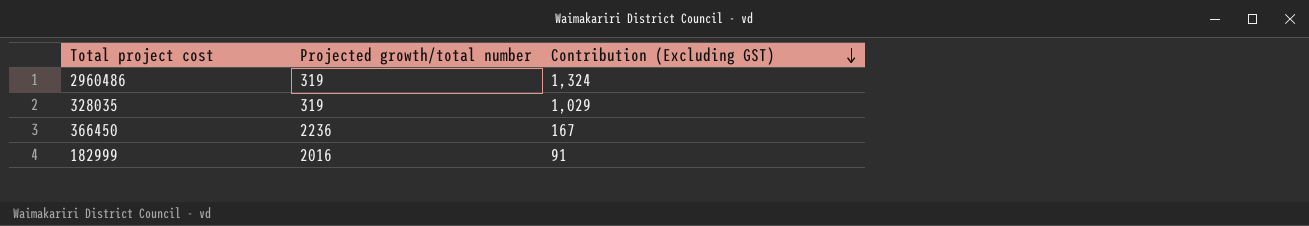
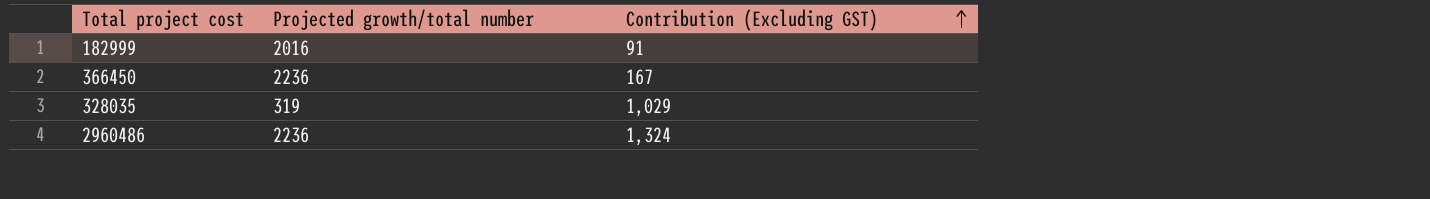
row order: Contribution (Excluding GST) descending -> Contribution (Excluding GST) ascending
2960486 | Projected growth/total number: 319 -> 2236

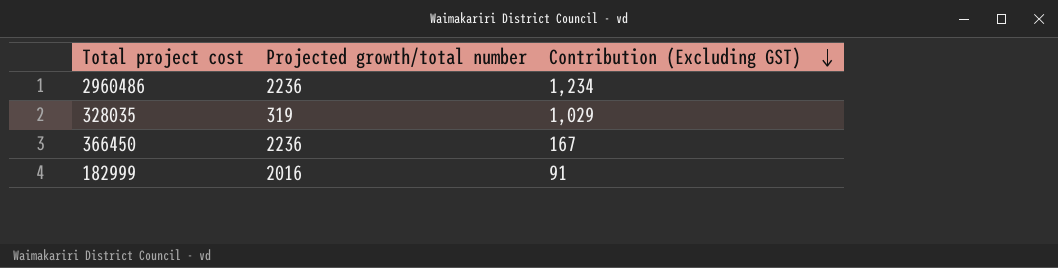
row order: Contribution (Excluding GST) ascending -> Contribution (Excluding GST) descending
2960486 | Contribution (Excluding GST): 1,324 -> 1,234

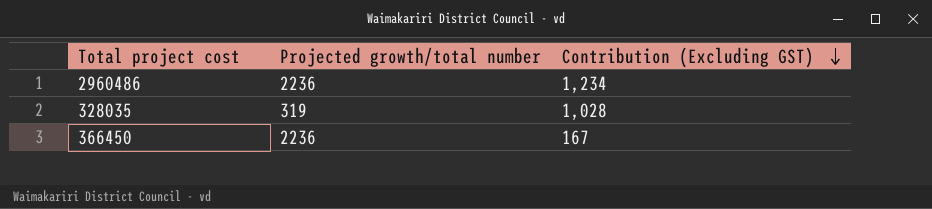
row 182999: 2016 | 91 -> none
328035 | Contribution (Excluding GST): 1,029 -> 1,028

